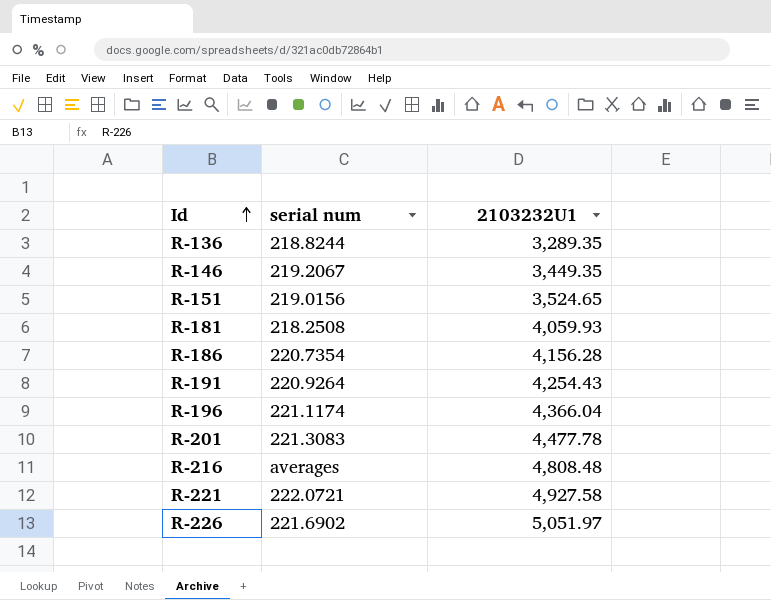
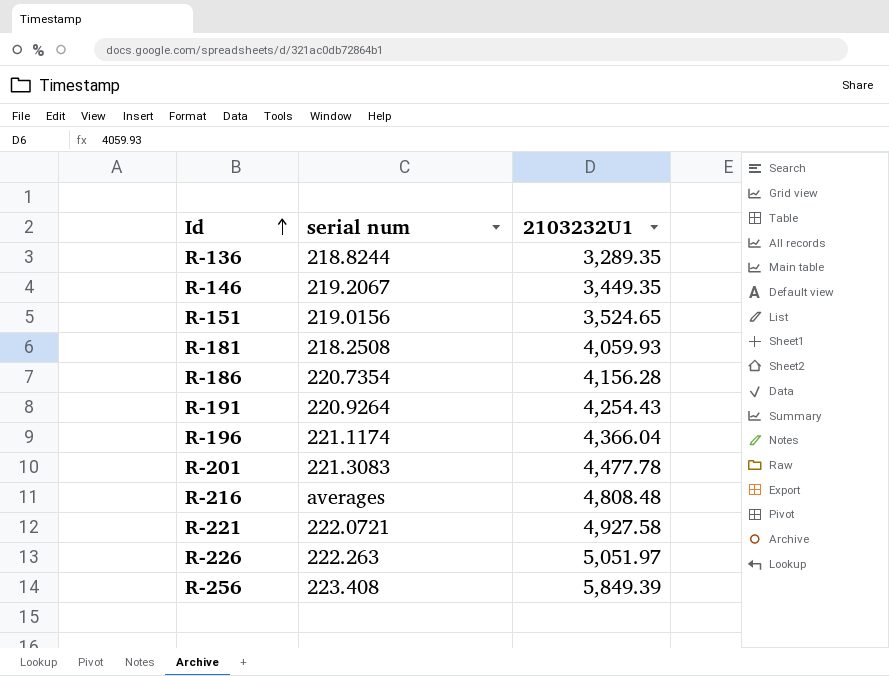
R-226 | serial num: 221.6902 -> 222.263
row R-256: none -> 223.408 | 5,849.39

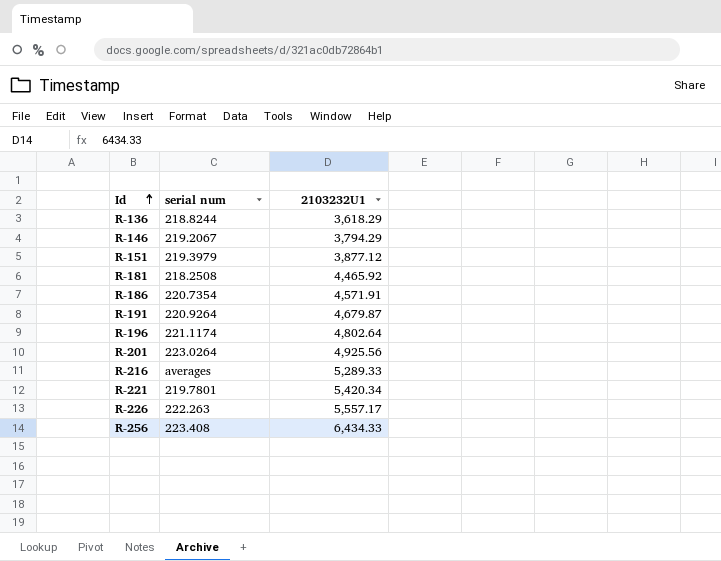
R-136 | 2103232U1: 3,289.35 -> 3,618.29
R-146 | 2103232U1: 3,449.35 -> 3,794.29
R-151 | serial num: 219.0156 -> 219.3979
R-151 | 2103232U1: 3,524.65 -> 3,877.12
R-181 | 2103232U1: 4,059.93 -> 4,465.92
R-186 | 2103232U1: 4,156.28 -> 4,571.91
R-191 | 2103232U1: 4,254.43 -> 4,679.87
R-196 | 2103232U1: 4,366.04 -> 4,802.64
R-201 | serial num: 221.3083 -> 223.0264
R-201 | 2103232U1: 4,477.78 -> 4,925.56
R-216 | 2103232U1: 4,808.48 -> 5,289.33
R-221 | serial num: 222.0721 -> 219.7801
R-221 | 2103232U1: 4,927.58 -> 5,420.34
R-226 | 2103232U1: 5,051.97 -> 5,557.17
R-256 | 2103232U1: 5,849.39 -> 6,434.33

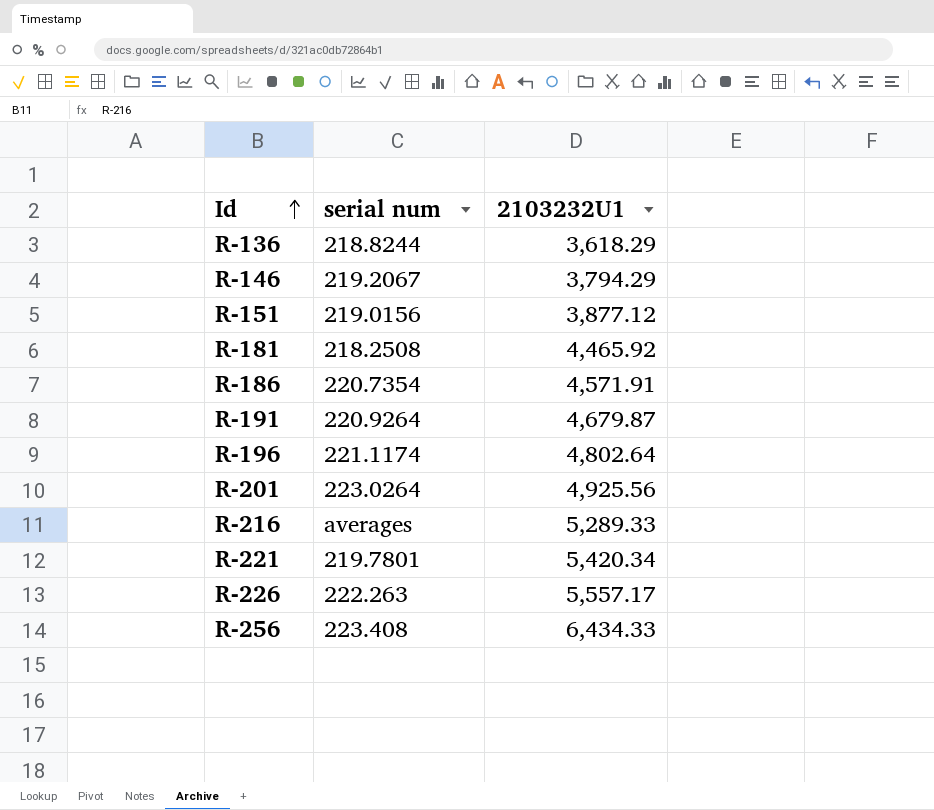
R-151 | serial num: 219.3979 -> 219.0156

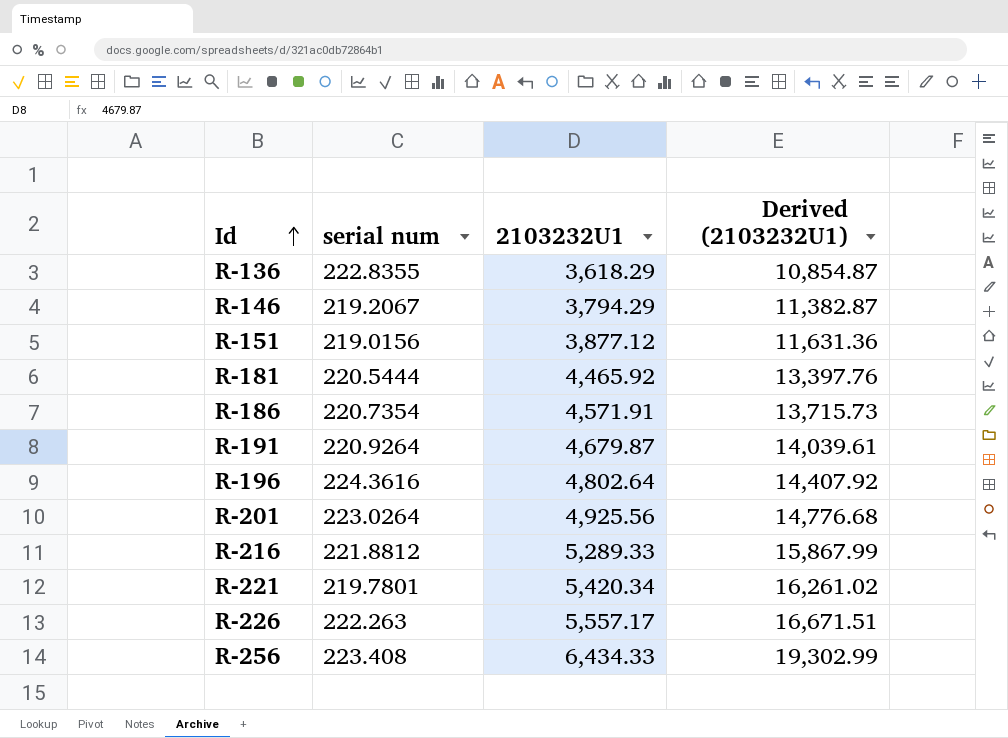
column Derived (2103232U1) | formula: none -> [2103232U1] * 3
R-136 | serial num: 218.8244 -> 222.8355
R-181 | serial num: 218.2508 -> 220.5444
R-196 | serial num: 221.1174 -> 224.3616
R-216 | serial num: averages -> 221.8812

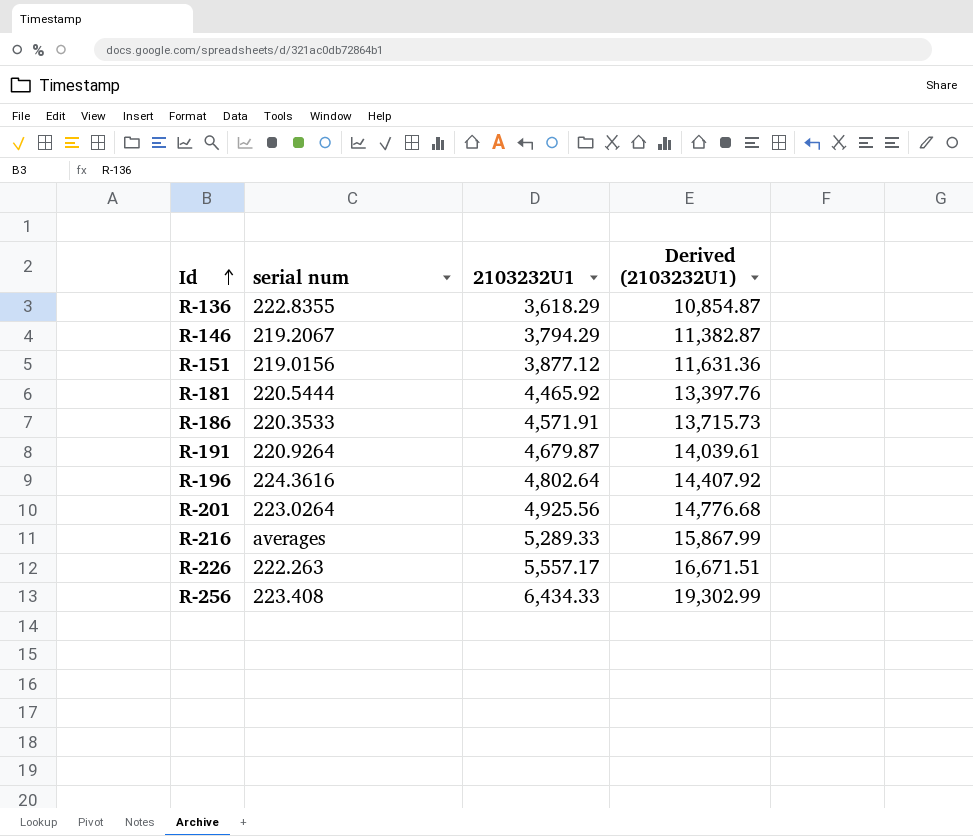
row R-221: 219.7801 | 5,420.34 | 16,261.02 -> none
R-186 | serial num: 220.7354 -> 220.3533
R-216 | serial num: 221.8812 -> averages

